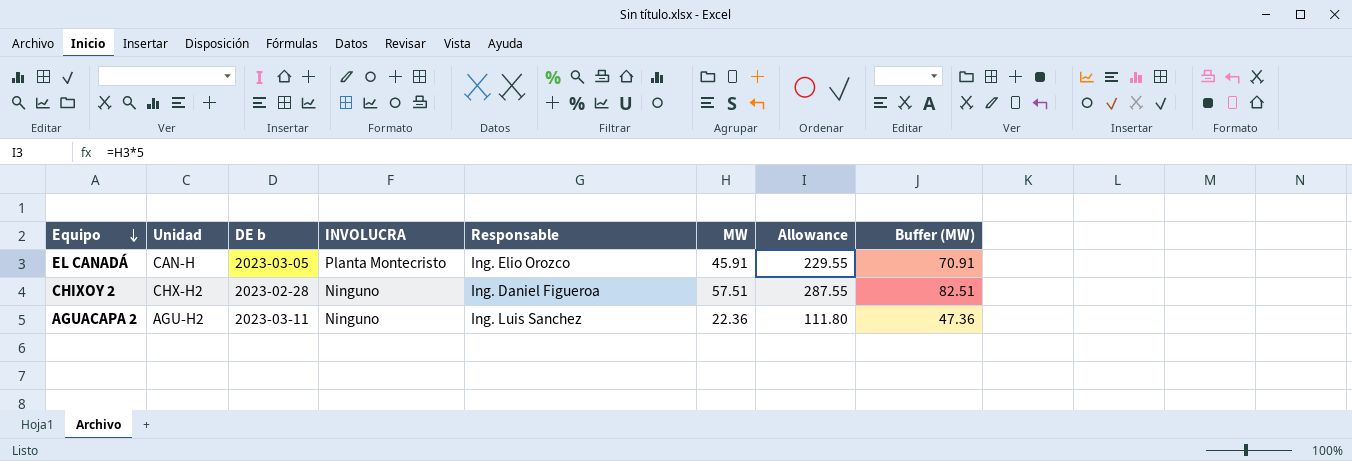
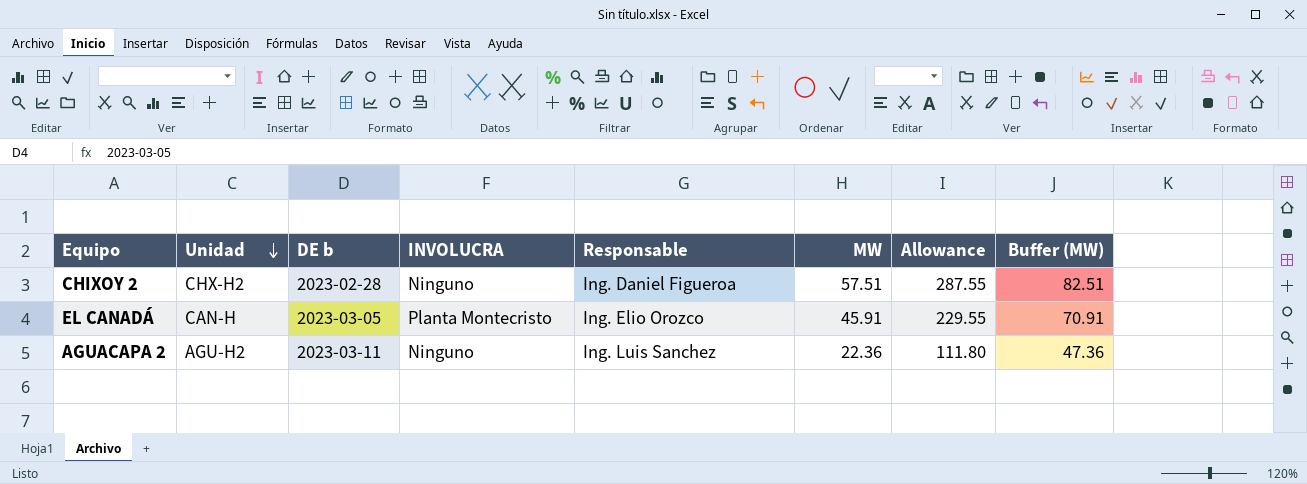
row order: Equipo descending -> Unidad descending

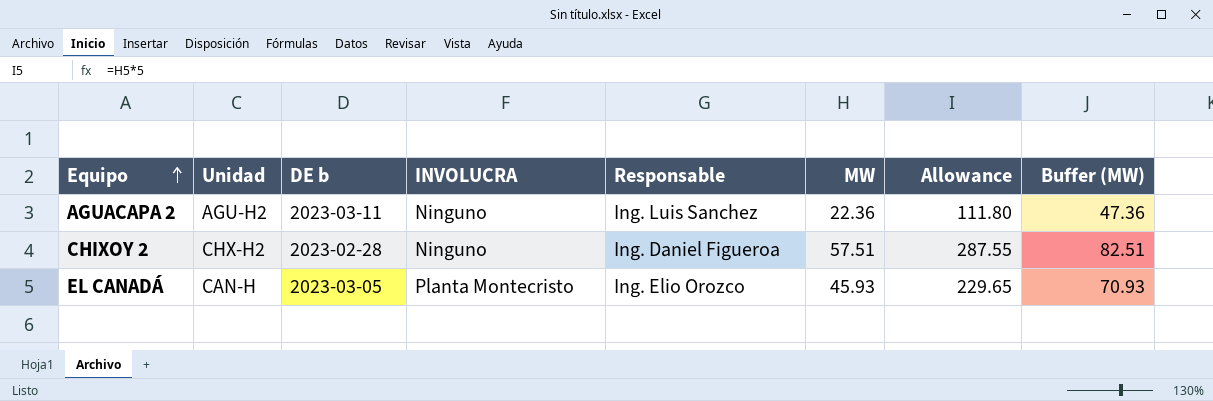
row order: Unidad descending -> Equipo ascending
EL CANADÁ | MW: 45.91 -> 45.93
EL CANADÁ | Allowance: 229.55 -> 229.65
EL CANADÁ | Buffer (MW): 70.91 -> 70.93

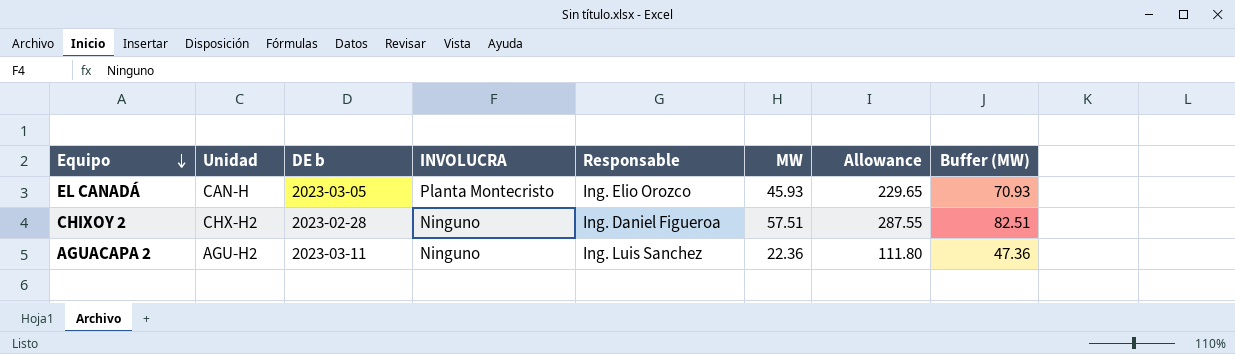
row order: Equipo ascending -> Equipo descending

